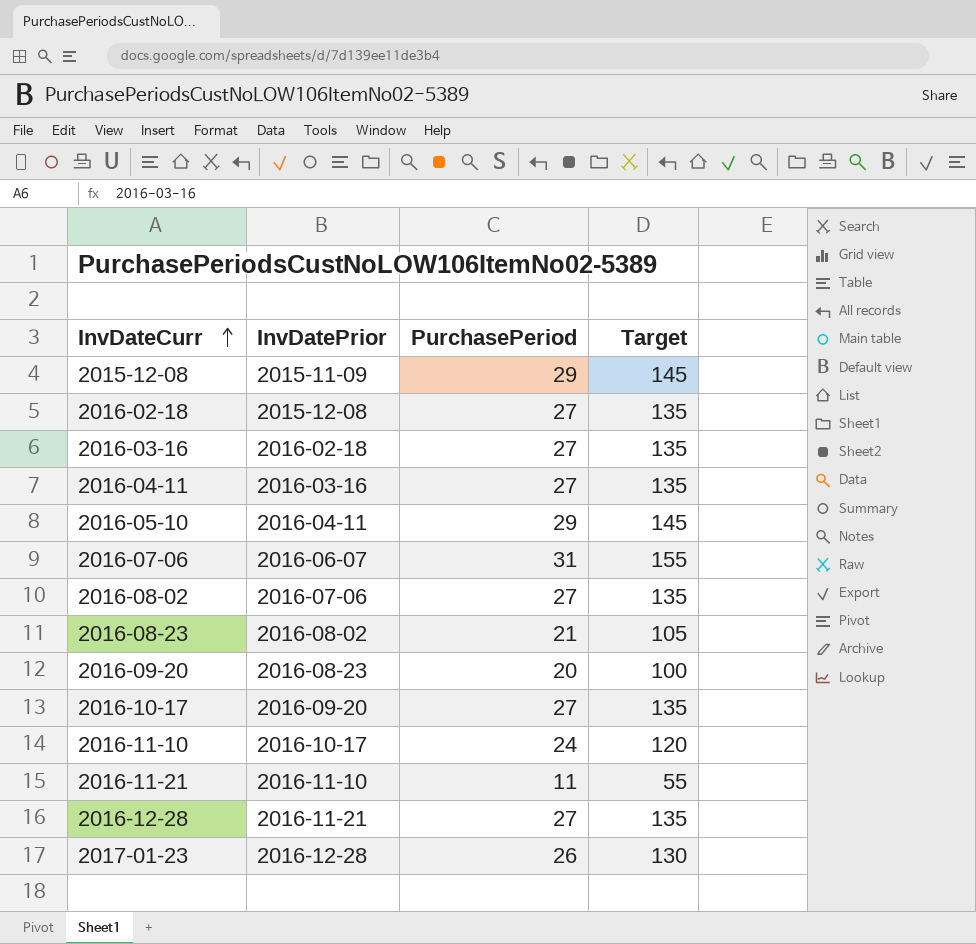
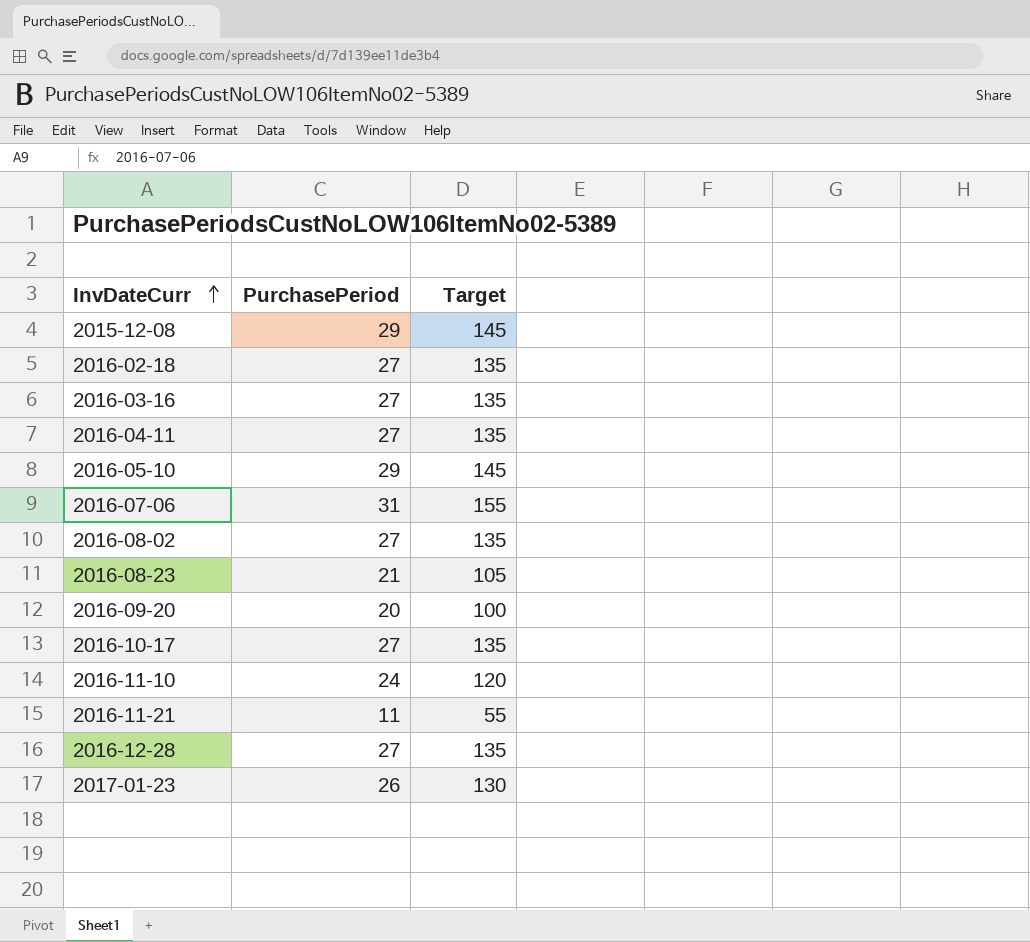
column InvDatePrior | position: 2 -> none

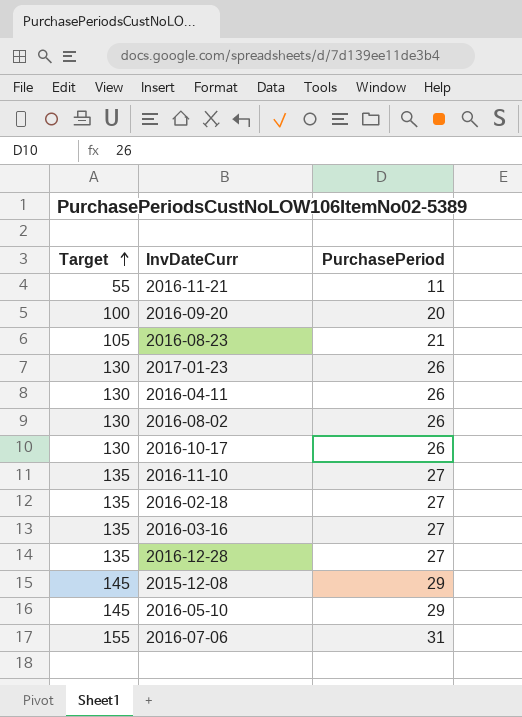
row order: InvDateCurr ascending -> Target ascending
column Target | position: 3 -> 1
2016-04-11 | Target: 135 -> 130
2016-04-11 | PurchasePeriod: 27 -> 26
2016-08-02 | Target: 135 -> 130
2016-08-02 | PurchasePeriod: 27 -> 26
2016-10-17 | Target: 135 -> 130
2016-10-17 | PurchasePeriod: 27 -> 26
2016-11-10 | Target: 120 -> 135
2016-11-10 | PurchasePeriod: 24 -> 27

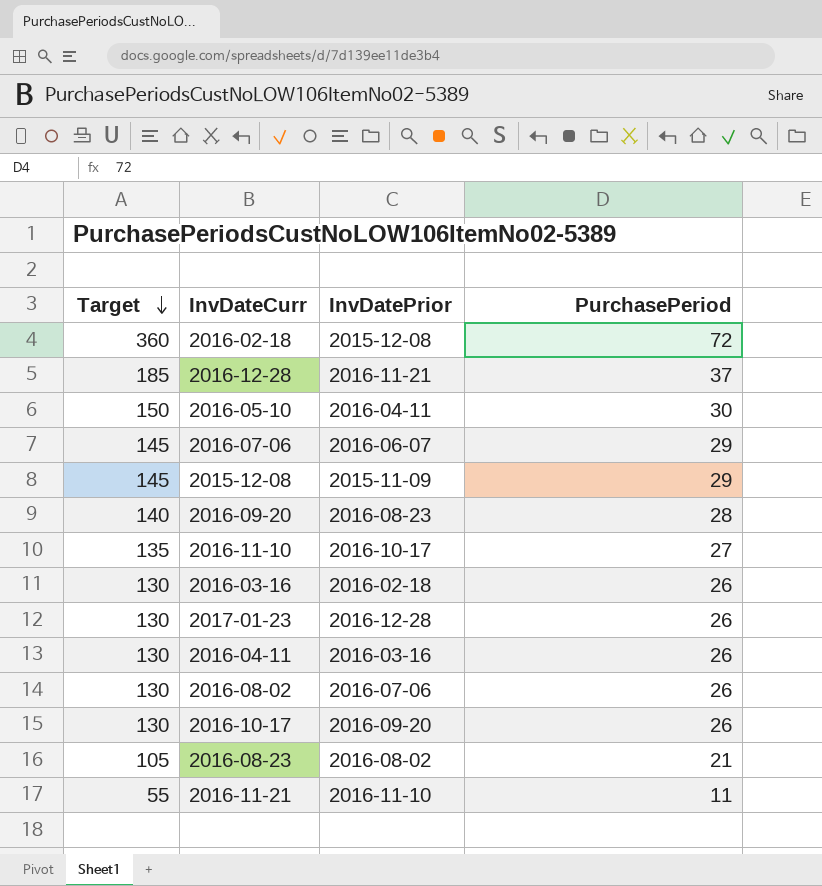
row order: Target ascending -> Target descending
column InvDatePrior | position: none -> 3
2016-02-18 | Target: 135 -> 360
2016-02-18 | PurchasePeriod: 27 -> 72
2016-12-28 | Target: 135 -> 185
2016-12-28 | PurchasePeriod: 27 -> 37
2016-05-10 | Target: 145 -> 150
2016-05-10 | PurchasePeriod: 29 -> 30
2016-07-06 | Target: 155 -> 145
2016-07-06 | PurchasePeriod: 31 -> 29
2016-09-20 | Target: 100 -> 140
2016-09-20 | PurchasePeriod: 20 -> 28
2016-03-16 | Target: 135 -> 130
2016-03-16 | PurchasePeriod: 27 -> 26

